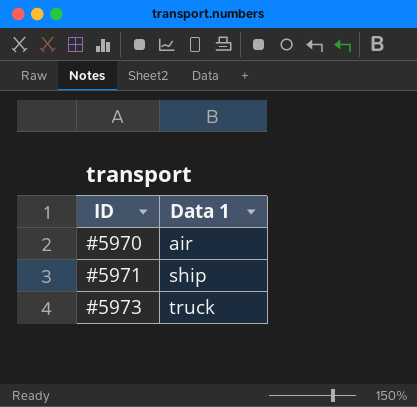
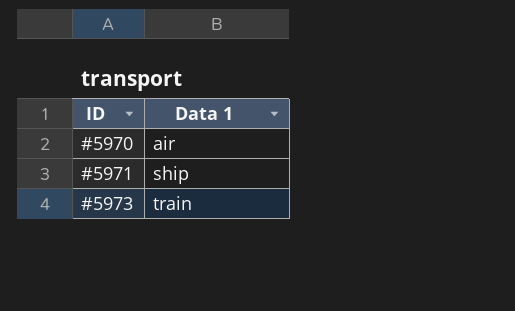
#5973 | Data 1: truck -> train

